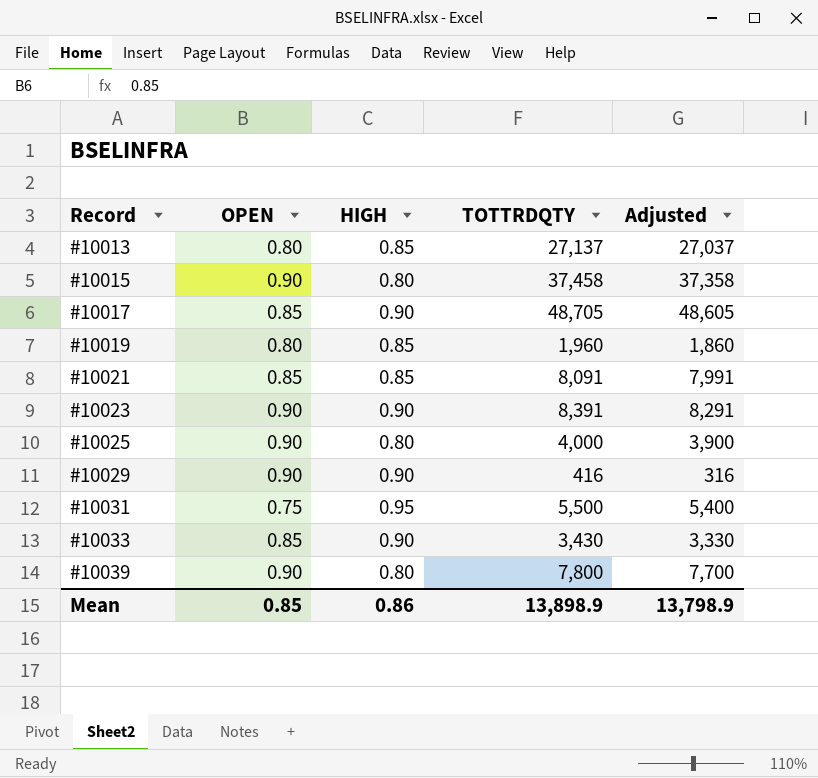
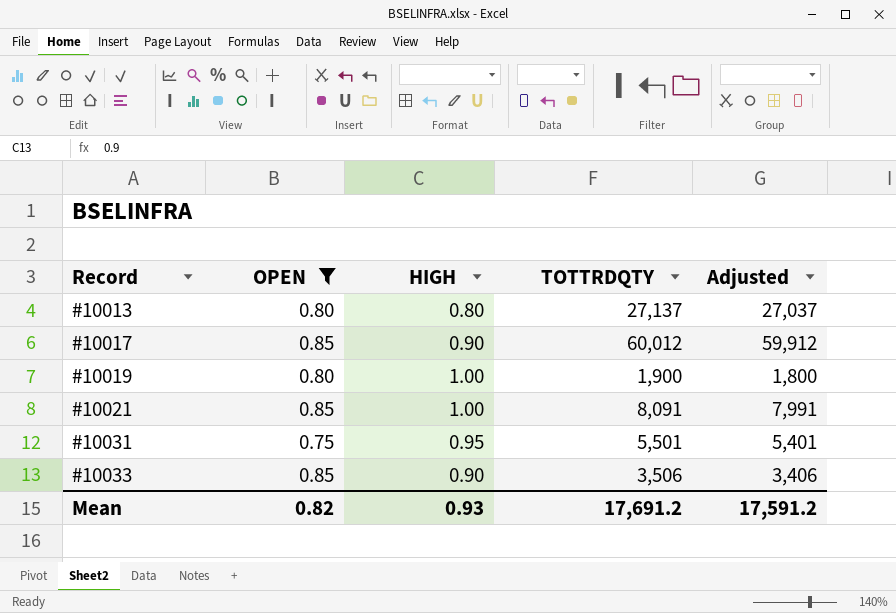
filter: none -> OPEN != 0.90
#10013 | HIGH: 0.85 -> 0.80
#10017 | TOTTRDQTY: 48,705 -> 60,012
#10017 | Adjusted: 48,605 -> 59,912
#10019 | HIGH: 0.85 -> 1.00
#10019 | TOTTRDQTY: 1,960 -> 1,900
#10019 | Adjusted: 1,860 -> 1,800
#10021 | HIGH: 0.85 -> 1.00
#10031 | TOTTRDQTY: 5,500 -> 5,501
#10031 | Adjusted: 5,400 -> 5,401
#10033 | TOTTRDQTY: 3,430 -> 3,506
#10033 | Adjusted: 3,330 -> 3,406
Mean | OPEN: 0.85 -> 0.82
Mean | HIGH: 0.86 -> 0.93
Mean | TOTTRDQTY: 13,898.9 -> 17,691.2
Mean | Adjusted: 13,798.9 -> 17,591.2

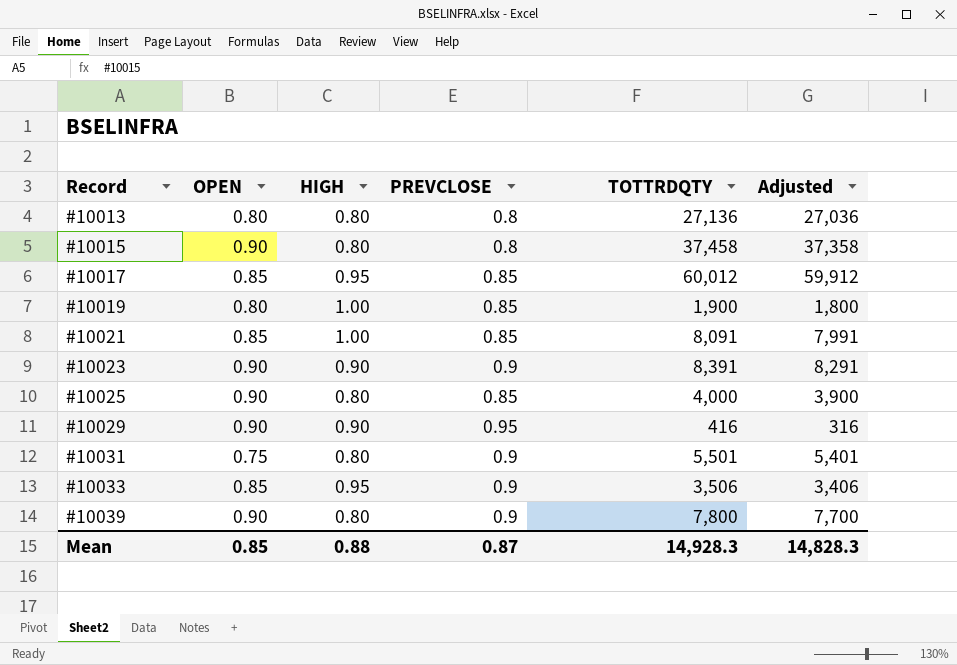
filter: OPEN != 0.90 -> none
column PREVCLOSE | position: none -> 4
#10013 | TOTTRDQTY: 27,137 -> 27,136
#10013 | Adjusted: 27,037 -> 27,036
#10017 | HIGH: 0.90 -> 0.95
#10031 | HIGH: 0.95 -> 0.80
#10033 | HIGH: 0.90 -> 0.95
Mean | OPEN: 0.82 -> 0.85
Mean | HIGH: 0.93 -> 0.88
Mean | TOTTRDQTY: 17,691.2 -> 14,928.3
Mean | Adjusted: 17,591.2 -> 14,828.3

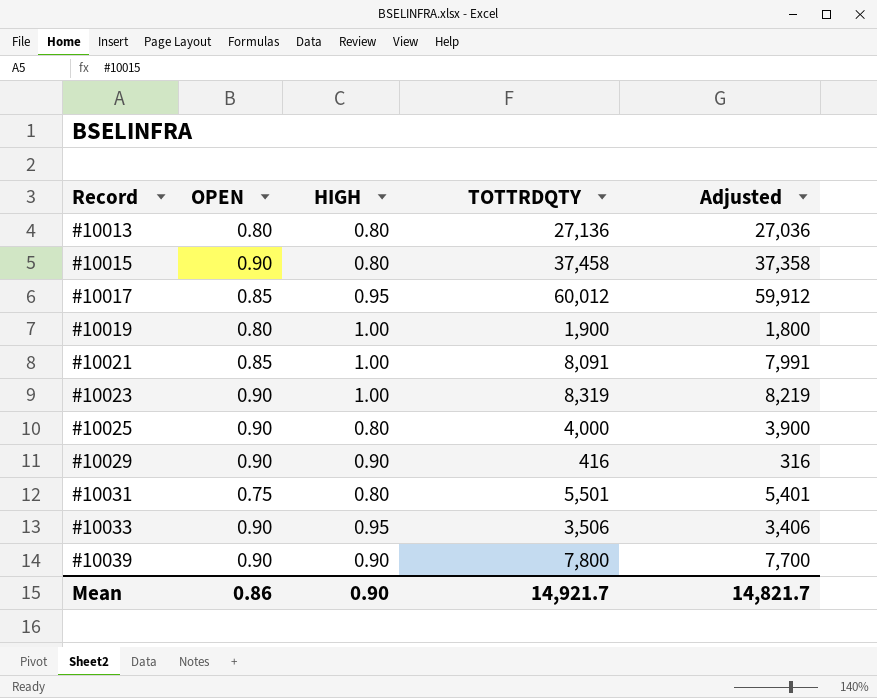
column PREVCLOSE | position: 4 -> none
#10023 | HIGH: 0.90 -> 1.00
#10023 | TOTTRDQTY: 8,391 -> 8,319
#10023 | Adjusted: 8,291 -> 8,219
#10033 | OPEN: 0.85 -> 0.90
#10039 | HIGH: 0.80 -> 0.90
Mean | OPEN: 0.85 -> 0.86
Mean | HIGH: 0.88 -> 0.90
Mean | TOTTRDQTY: 14,928.3 -> 14,921.7
Mean | Adjusted: 14,828.3 -> 14,821.7

